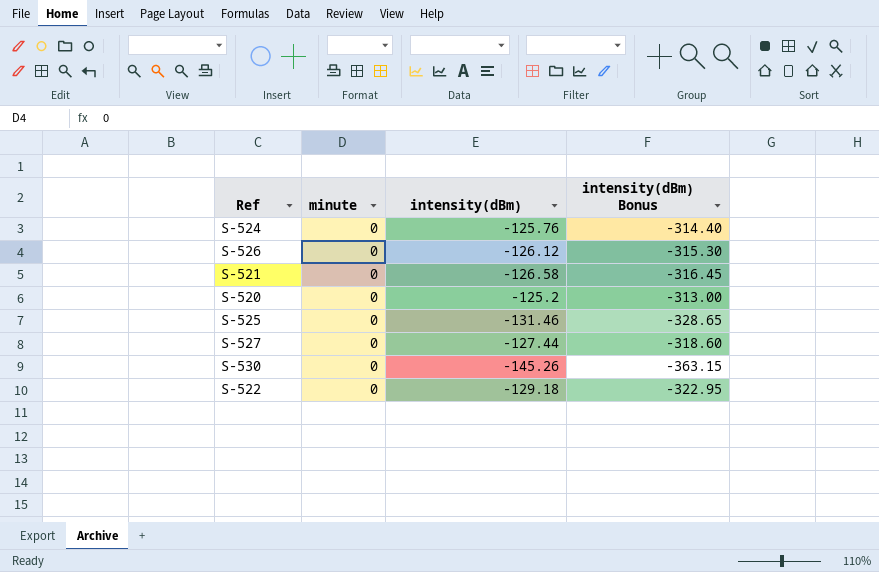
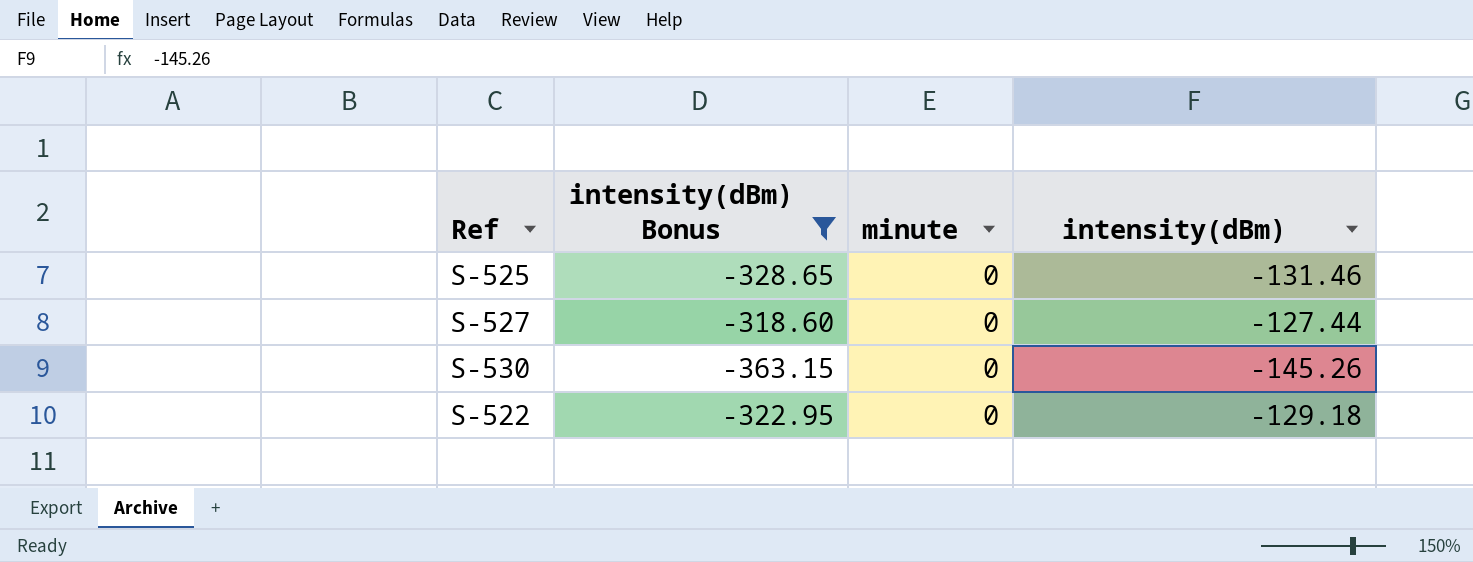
filter: none -> intensity(dBm) Bonus <= -318.60
column intensity(dBm) Bonus | position: 4 -> 2

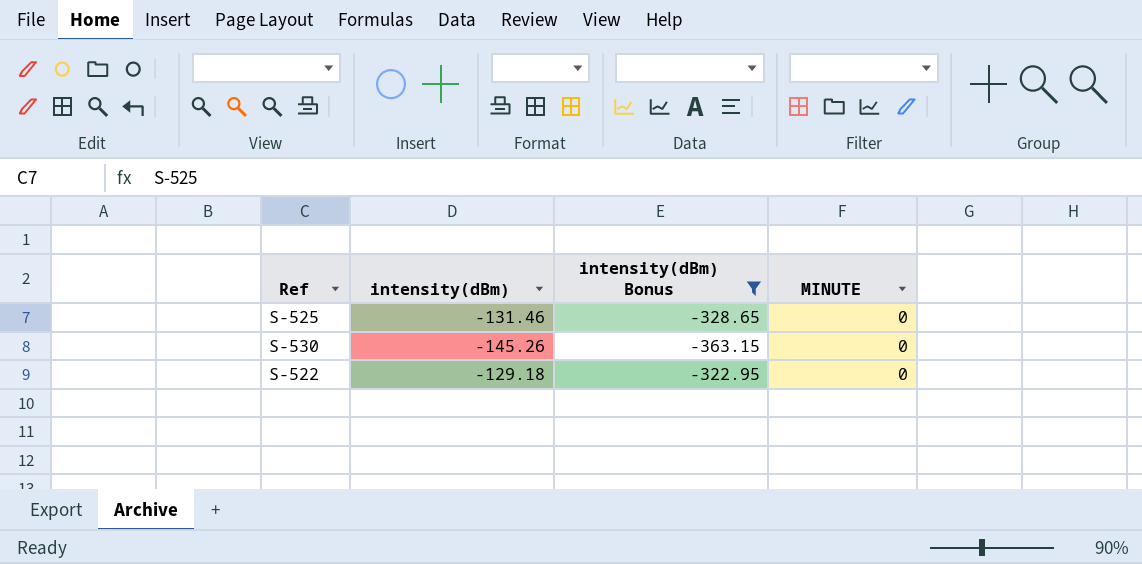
column intensity(dBm) | position: 4 -> 2
column name: minute -> MINUTE
row S-527: -318.60 | 0 | -127.44 -> none

